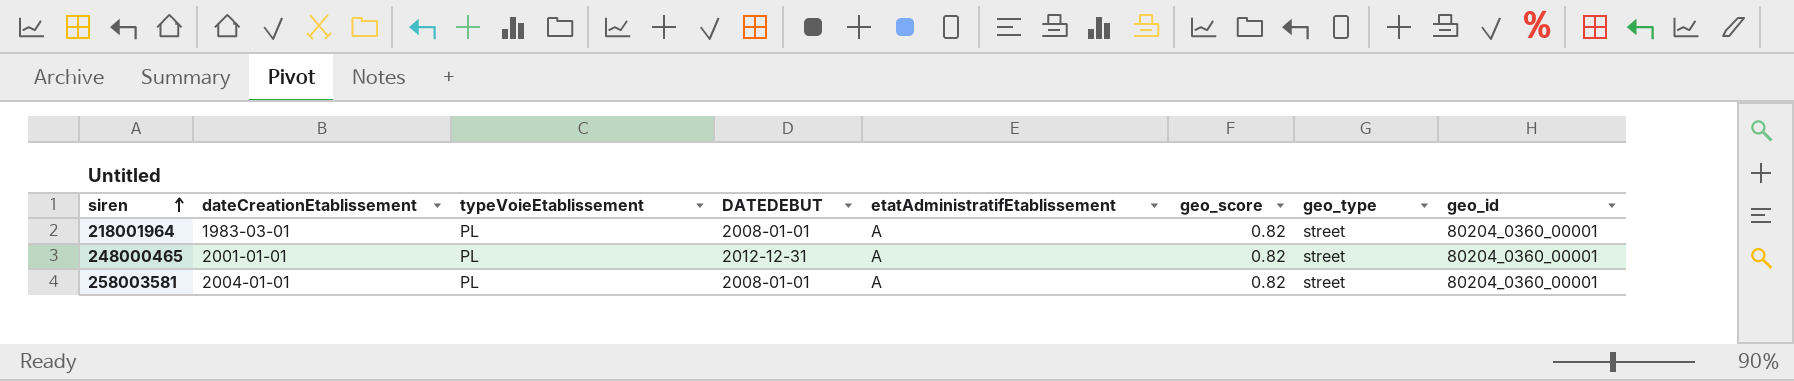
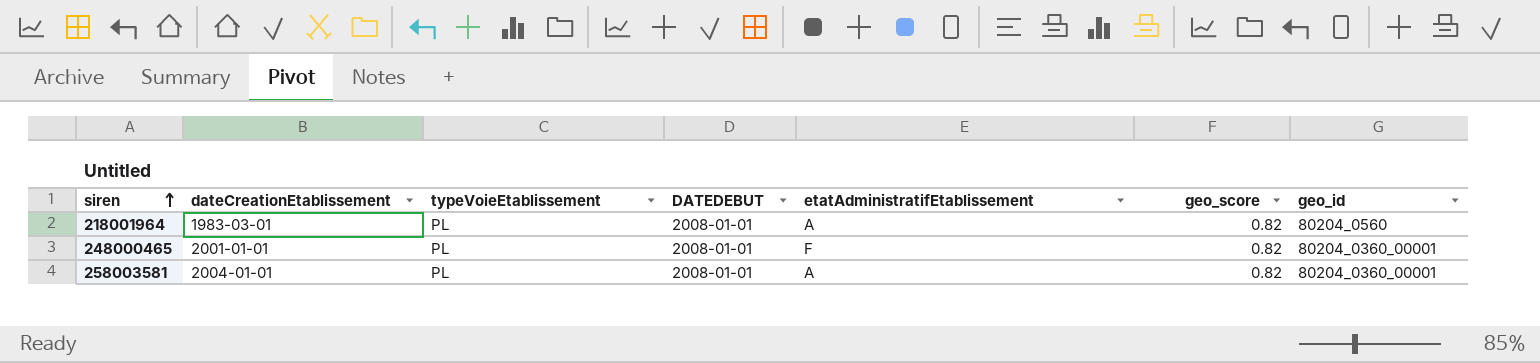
column geo_type | position: 7 -> none
218001964 | geo_id: 80204_0360_00001 -> 80204_0560
248000465 | DATEDEBUT: 2012-12-31 -> 2008-01-01
248000465 | etatAdministratifEtablissement: A -> F

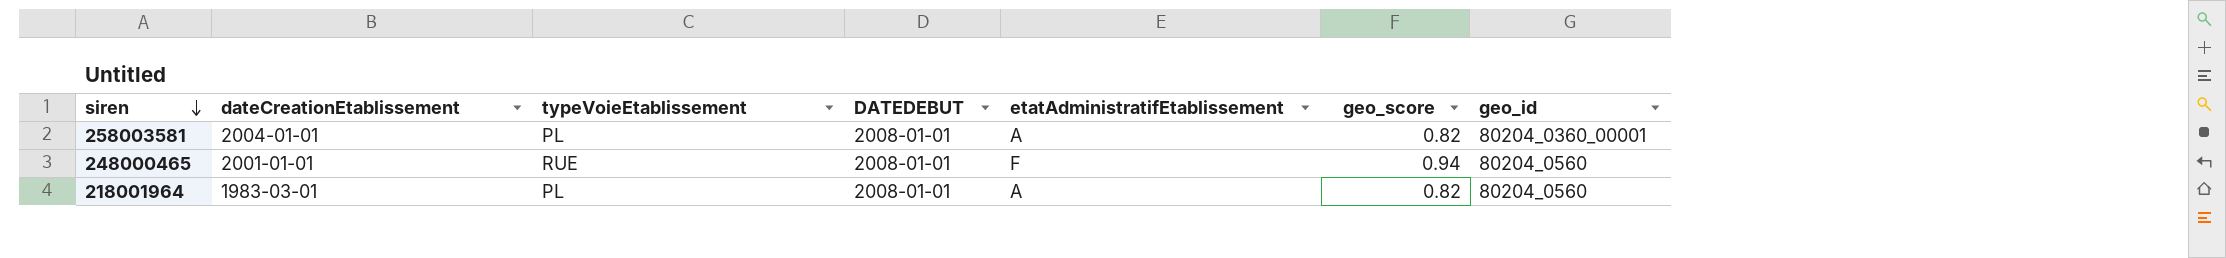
row order: siren ascending -> siren descending
248000465 | typeVoieEtablissement: PL -> RUE
248000465 | geo_score: 0.82 -> 0.94
248000465 | geo_id: 80204_0360_00001 -> 80204_0560

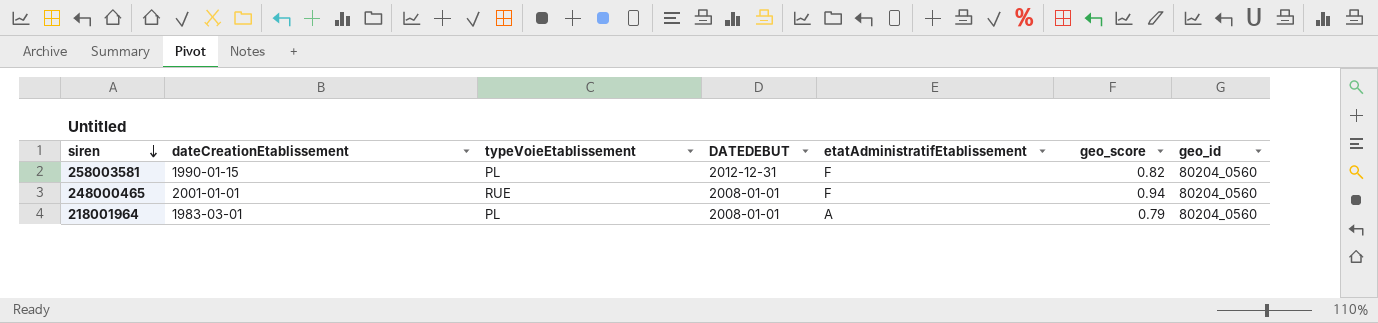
258003581 | dateCreationEtablissement: 2004-01-01 -> 1990-01-15
258003581 | DATEDEBUT: 2008-01-01 -> 2012-12-31
258003581 | etatAdministratifEtablissement: A -> F
258003581 | geo_id: 80204_0360_00001 -> 80204_0560
218001964 | geo_score: 0.82 -> 0.79

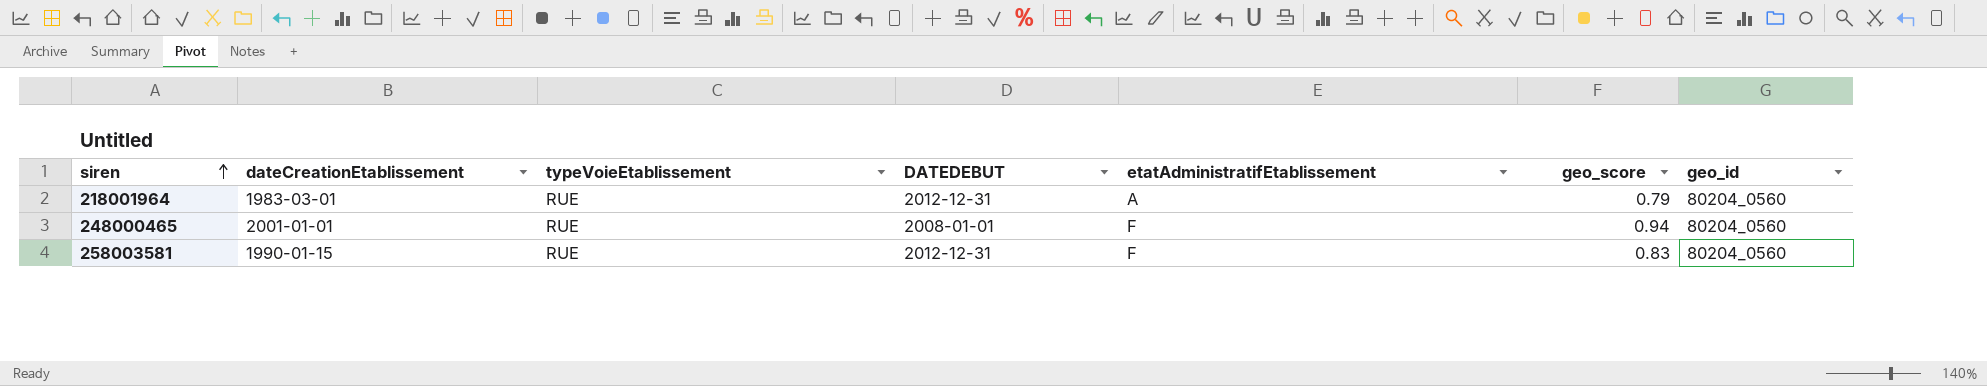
row order: siren descending -> siren ascending
218001964 | typeVoieEtablissement: PL -> RUE
218001964 | DATEDEBUT: 2008-01-01 -> 2012-12-31
258003581 | typeVoieEtablissement: PL -> RUE
258003581 | geo_score: 0.82 -> 0.83

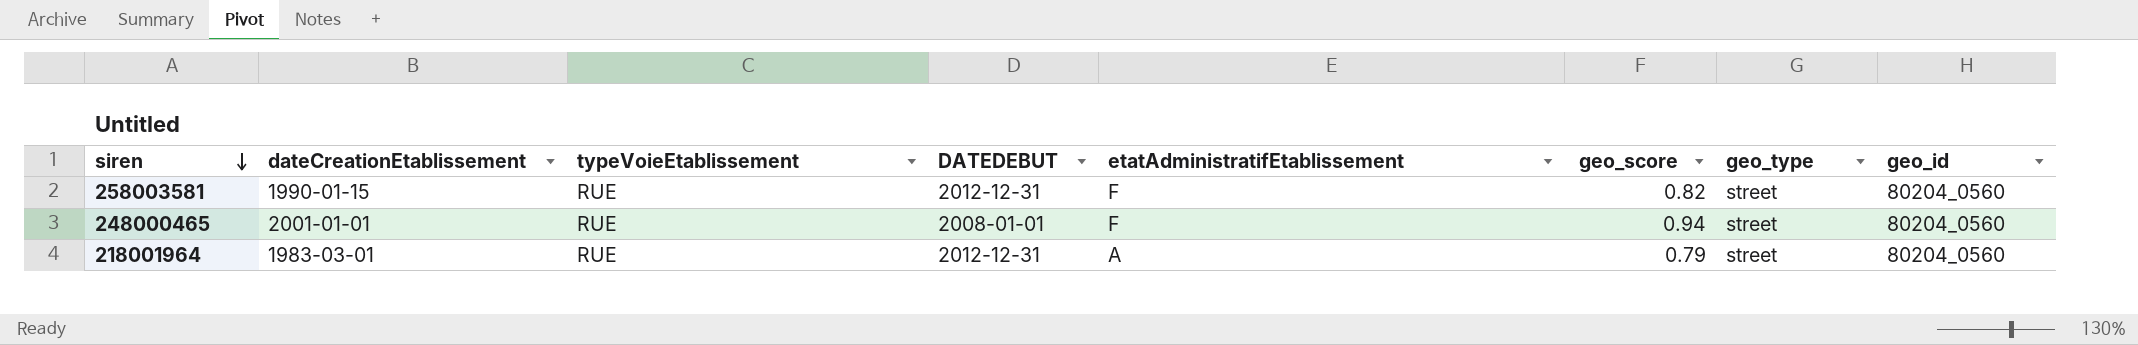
row order: siren ascending -> siren descending
column geo_type | position: none -> 7
258003581 | geo_score: 0.83 -> 0.82

